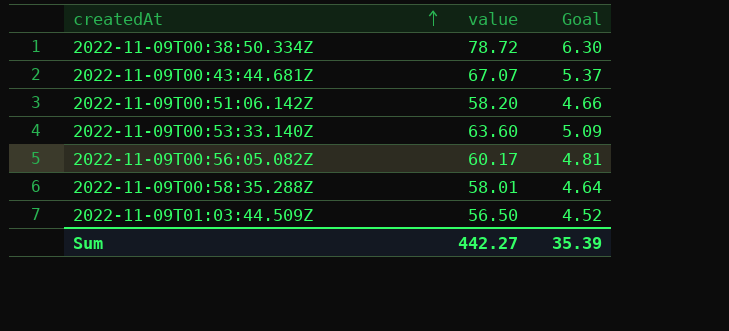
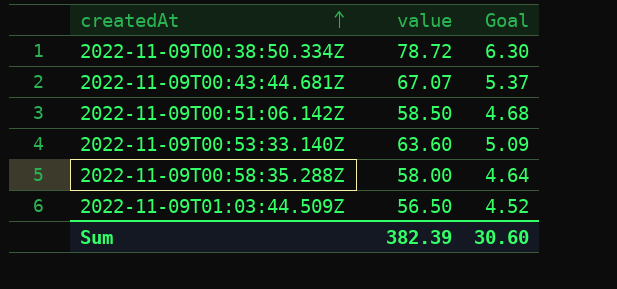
row 2022-11-09T00:56:05.082Z: 60.17 | 4.81 -> none
2022-11-09T00:51:06.142Z | value: 58.20 -> 58.50
2022-11-09T00:51:06.142Z | Goal: 4.66 -> 4.68
2022-11-09T00:58:35.288Z | value: 58.01 -> 58.00
Sum | value: 442.27 -> 382.39
Sum | Goal: 35.39 -> 30.60

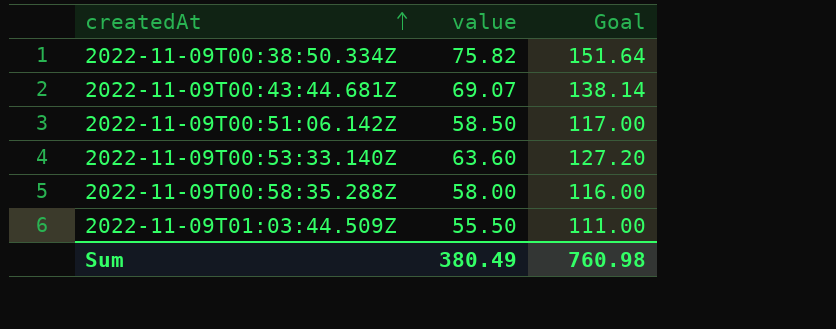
column Goal | formula: [value] * 0.08 -> [value] * 2
2022-11-09T00:38:50.334Z | value: 78.72 -> 75.82
2022-11-09T00:43:44.681Z | value: 67.07 -> 69.07
2022-11-09T01:03:44.509Z | value: 56.50 -> 55.50
Sum | value: 382.39 -> 380.49
Sum | Goal: 30.60 -> 760.98

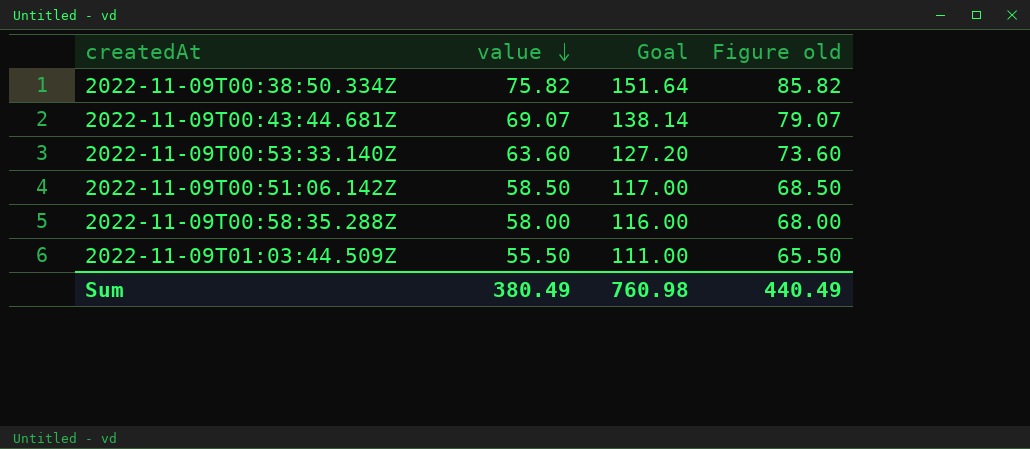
row order: createdAt ascending -> value descending
column Figure old | formula: none -> [value] + 10

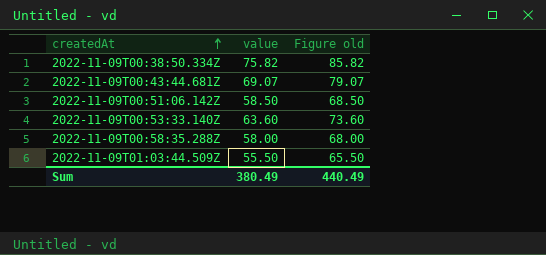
row order: value descending -> createdAt ascending
column Goal | formula: [value] * 2 -> none

